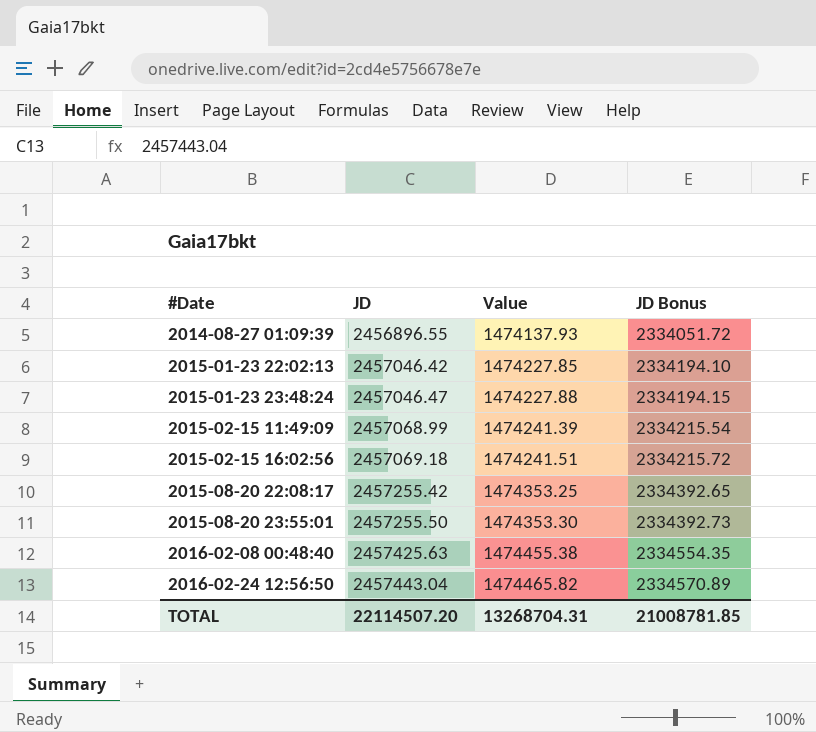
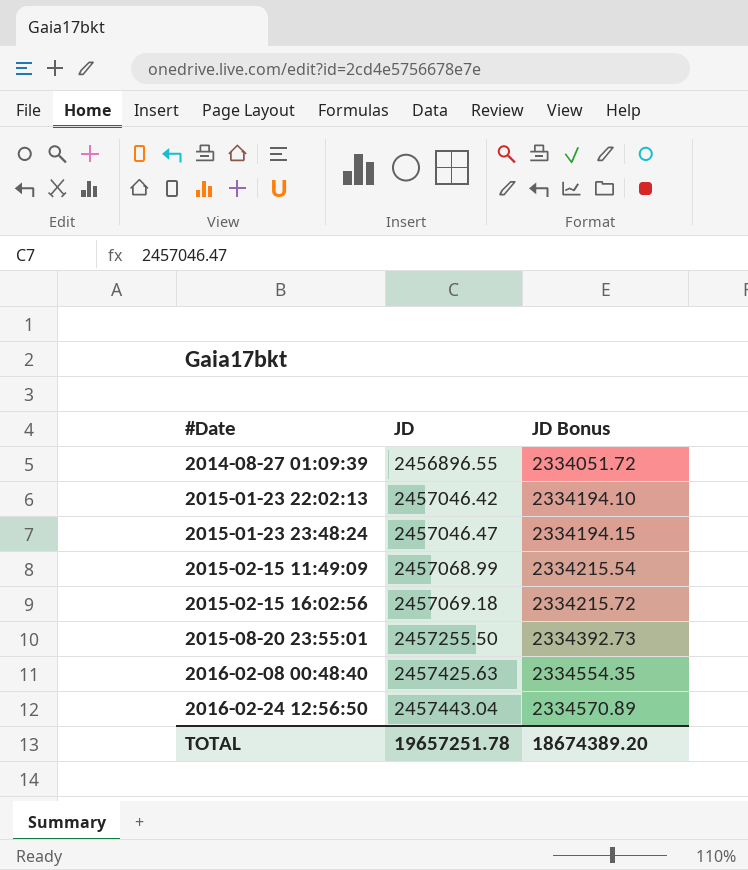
column Value | formula: [JD] * 0.6 -> none
row 2015-08-20 22:08:17: 2457255.42 | 1474353.25 | 2334392.65 -> none
TOTAL | JD: 22114507.20 -> 19657251.78
TOTAL | JD Bonus: 21008781.85 -> 18674389.20

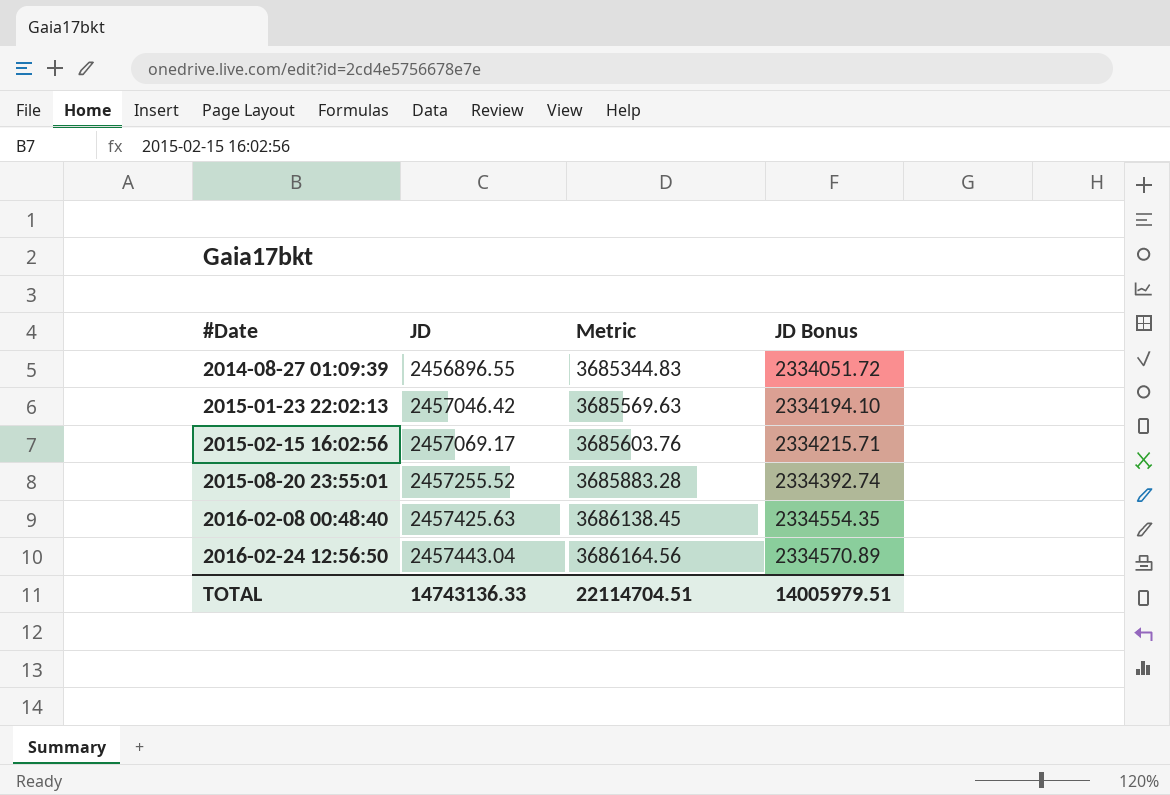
column Metric | formula: none -> [JD] * 1.5
row 2015-01-23 23:48:24: 2457046.47 | 2334194.15 -> none
row 2015-02-15 11:49:09: 2457068.99 | 2334215.54 -> none
2015-02-15 16:02:56 | JD: 2457069.18 -> 2457069.17
2015-02-15 16:02:56 | JD Bonus: 2334215.72 -> 2334215.71
2015-08-20 23:55:01 | JD: 2457255.50 -> 2457255.52
2015-08-20 23:55:01 | JD Bonus: 2334392.73 -> 2334392.74
TOTAL | JD: 19657251.78 -> 14743136.33
TOTAL | JD Bonus: 18674389.20 -> 14005979.51

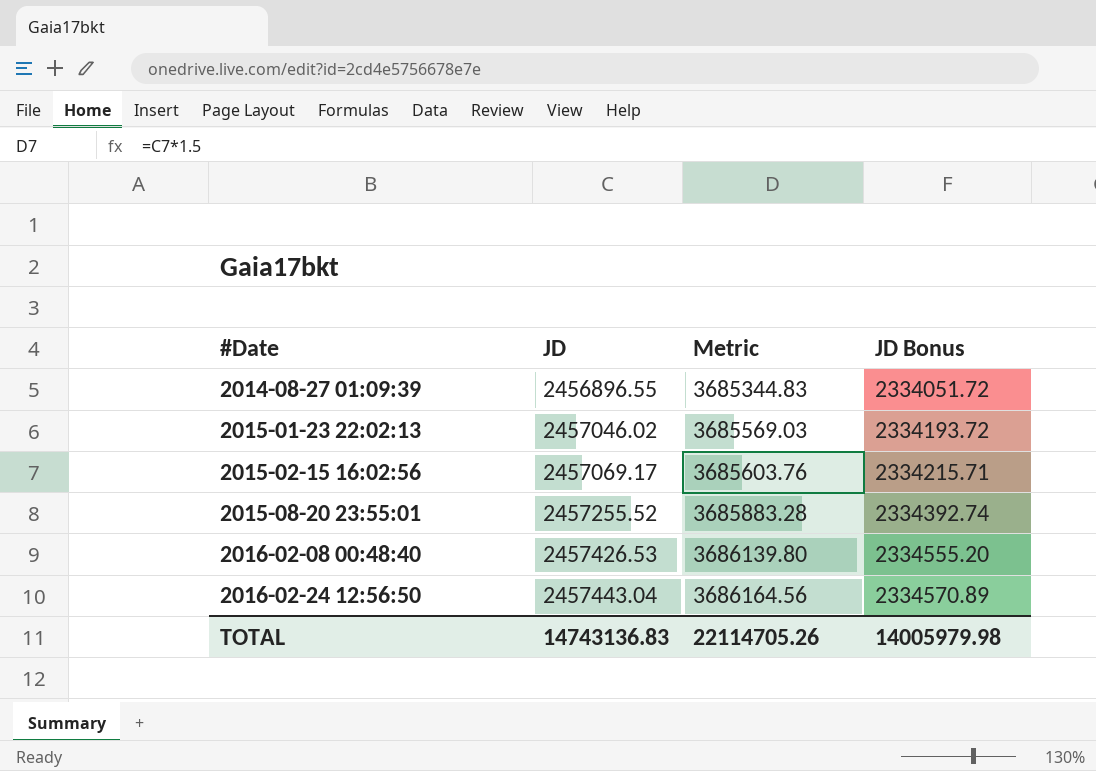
2015-01-23 22:02:13 | JD: 2457046.42 -> 2457046.02
2015-01-23 22:02:13 | Metric: 3685569.63 -> 3685569.03
2015-01-23 22:02:13 | JD Bonus: 2334194.10 -> 2334193.72
2016-02-08 00:48:40 | JD: 2457425.63 -> 2457426.53
2016-02-08 00:48:40 | Metric: 3686138.45 -> 3686139.80
2016-02-08 00:48:40 | JD Bonus: 2334554.35 -> 2334555.20
TOTAL | JD: 14743136.33 -> 14743136.83
TOTAL | Metric: 22114704.51 -> 22114705.26
TOTAL | JD Bonus: 14005979.51 -> 14005979.98

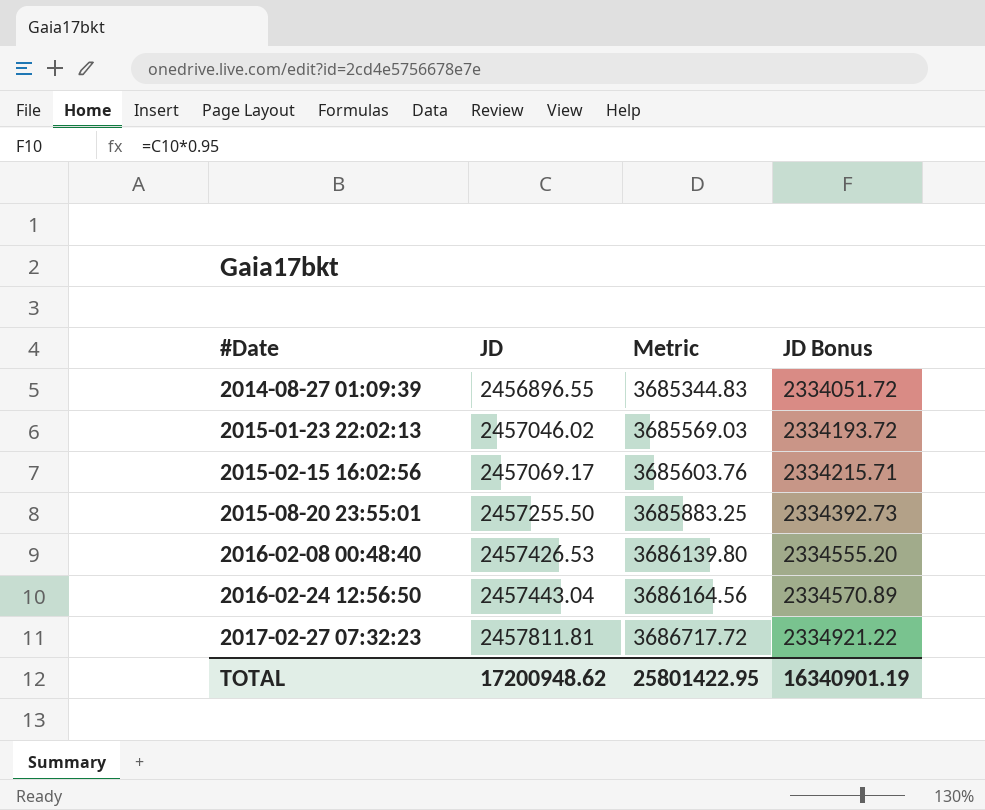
2015-08-20 23:55:01 | JD: 2457255.52 -> 2457255.50
2015-08-20 23:55:01 | Metric: 3685883.28 -> 3685883.25
2015-08-20 23:55:01 | JD Bonus: 2334392.74 -> 2334392.73
row 2017-02-27 07:32:23: none -> 2457811.81 | 3686717.72 | 2334921.22
TOTAL | JD: 14743136.83 -> 17200948.62
TOTAL | Metric: 22114705.26 -> 25801422.95
TOTAL | JD Bonus: 14005979.98 -> 16340901.19

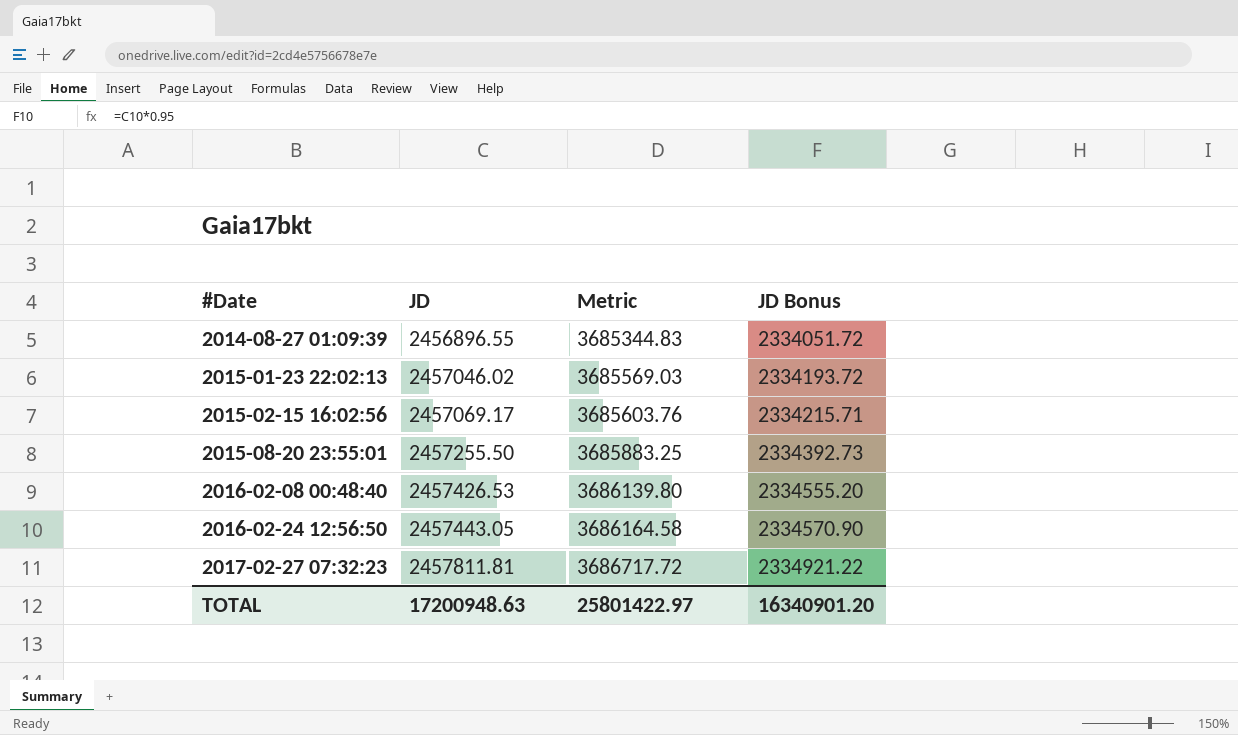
2016-02-24 12:56:50 | JD: 2457443.04 -> 2457443.05
2016-02-24 12:56:50 | Metric: 3686164.56 -> 3686164.58
2016-02-24 12:56:50 | JD Bonus: 2334570.89 -> 2334570.90
TOTAL | JD: 17200948.62 -> 17200948.63
TOTAL | Metric: 25801422.95 -> 25801422.97
TOTAL | JD Bonus: 16340901.19 -> 16340901.20

